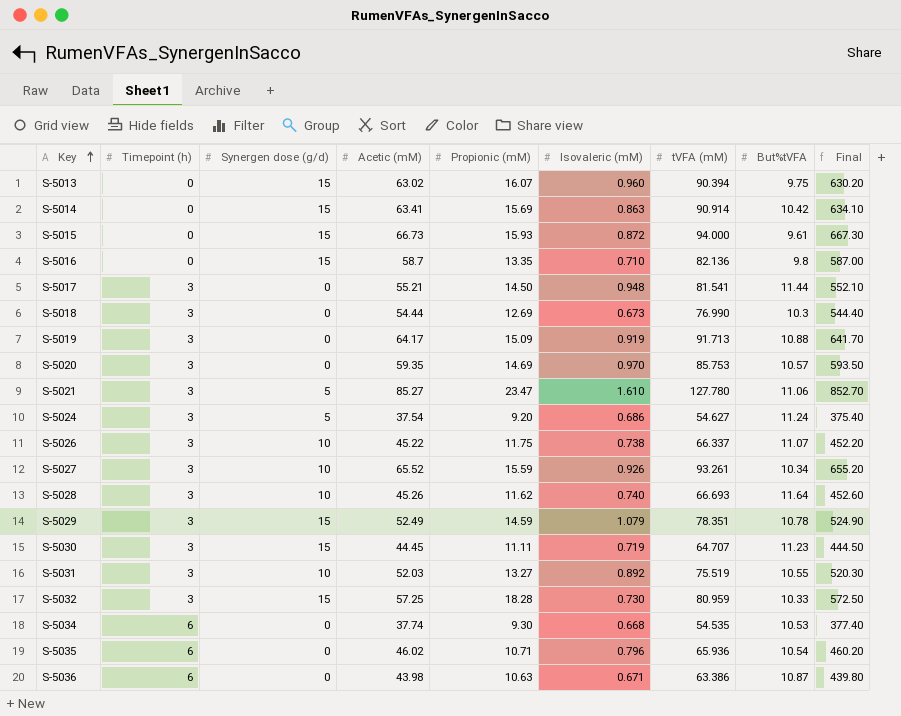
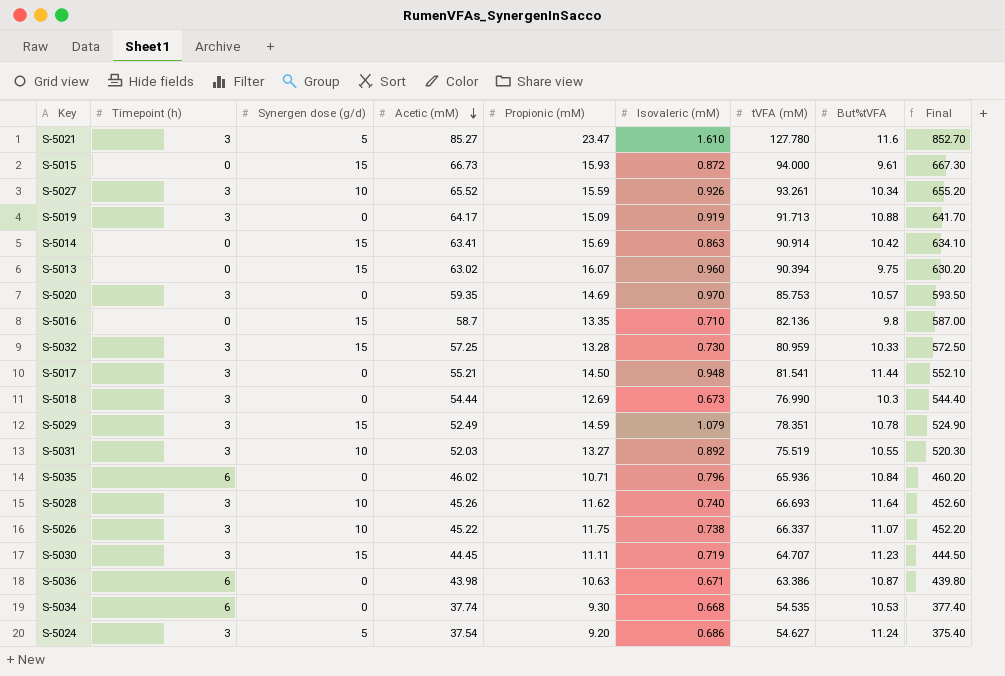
row order: Key ascending -> Acetic (mM) descending
S-5021 | But%tVFA: 11.06 -> 11.6
S-5032 | Propionic (mM): 18.28 -> 13.28
S-5035 | But%tVFA: 10.54 -> 10.84

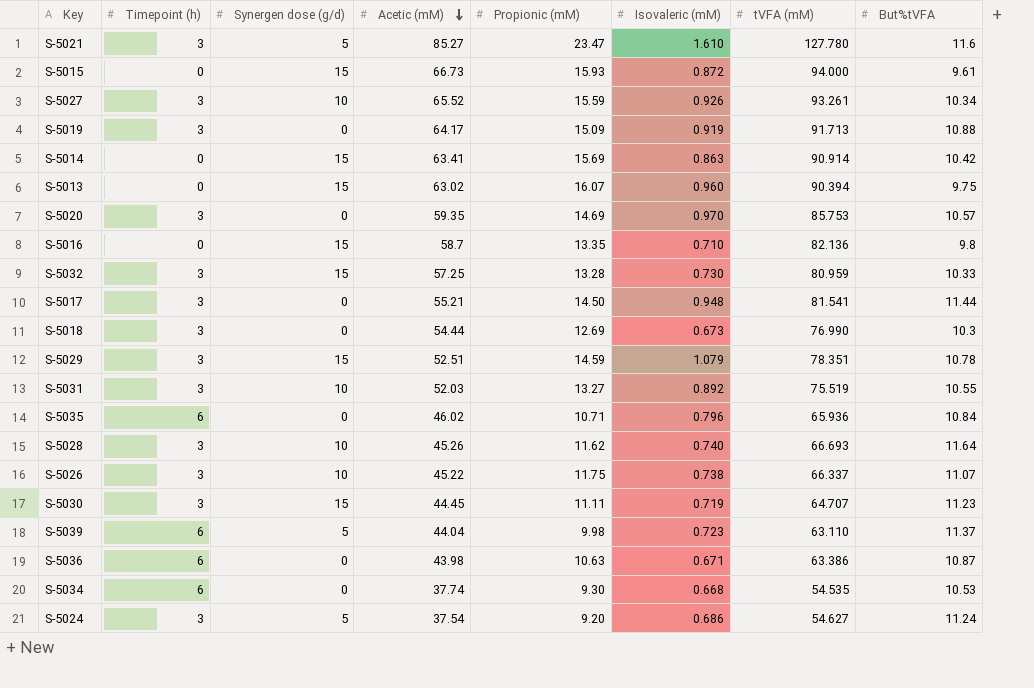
column Final | formula: [Acetic (mM)] * 10 -> none
S-5029 | Acetic (mM): 52.49 -> 52.51
row S-5039: none -> 6 | 5 | 44.04 | 9.98 | 0.723 | 63.110 | 11.37

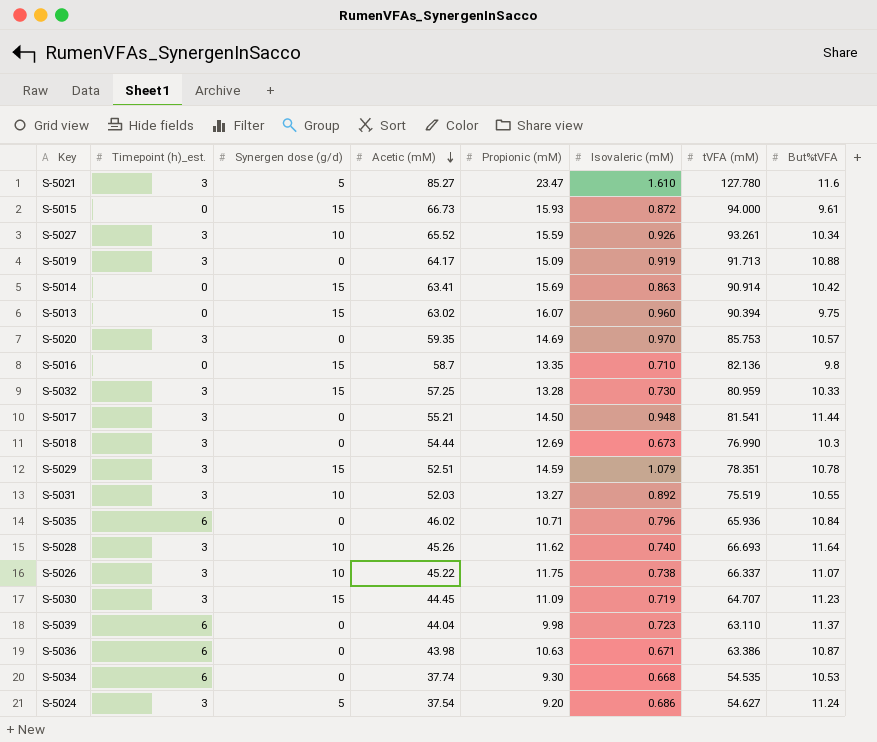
column name: Timepoint (h) -> Timepoint (h)_est.
S-5030 | Propionic (mM): 11.11 -> 11.09
S-5039 | Synergen dose (g/d): 5 -> 0

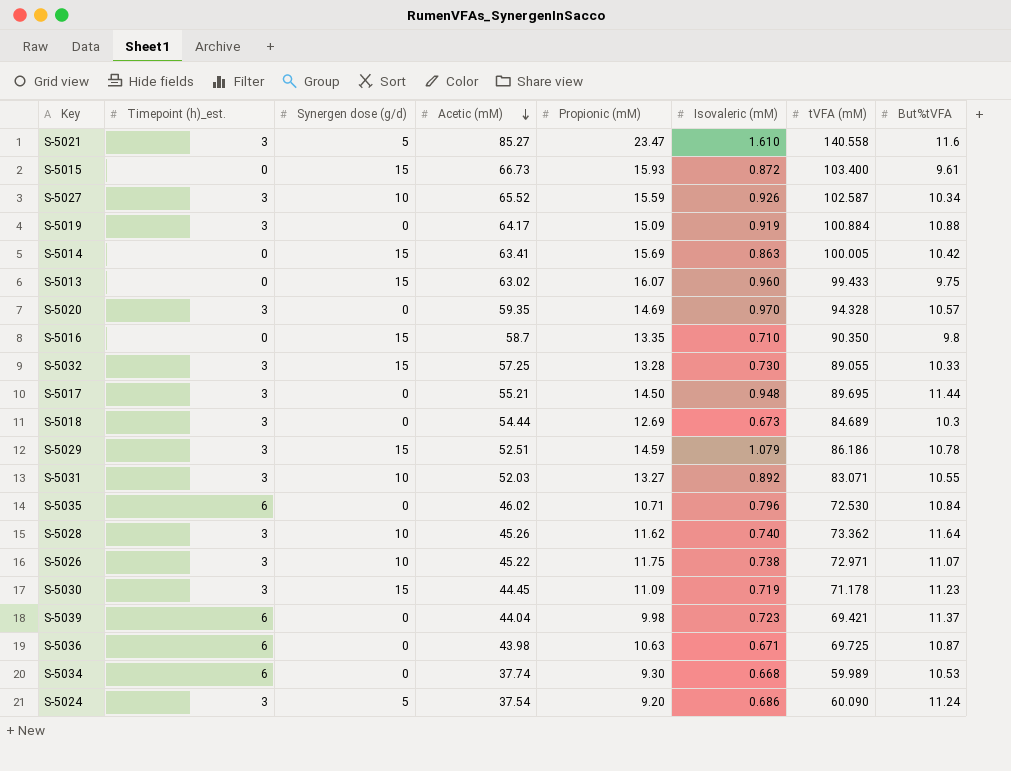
S-5021 | tVFA (mM): 127.780 -> 140.558
S-5015 | tVFA (mM): 94.000 -> 103.400
S-5027 | tVFA (mM): 93.261 -> 102.587
S-5019 | tVFA (mM): 91.713 -> 100.884
S-5014 | tVFA (mM): 90.914 -> 100.005
S-5013 | tVFA (mM): 90.394 -> 99.433
S-5020 | tVFA (mM): 85.753 -> 94.328
S-5016 | tVFA (mM): 82.136 -> 90.350
S-5032 | tVFA (mM): 80.959 -> 89.055
S-5017 | tVFA (mM): 81.541 -> 89.695
S-5018 | tVFA (mM): 76.990 -> 84.689
S-5029 | tVFA (mM): 78.351 -> 86.186
S-5031 | tVFA (mM): 75.519 -> 83.071
S-5035 | tVFA (mM): 65.936 -> 72.530
S-5028 | tVFA (mM): 66.693 -> 73.362
S-5026 | tVFA (mM): 66.337 -> 72.971
S-5030 | tVFA (mM): 64.707 -> 71.178
S-5039 | tVFA (mM): 63.110 -> 69.421
S-5036 | tVFA (mM): 63.386 -> 69.725
S-5034 | tVFA (mM): 54.535 -> 59.989
S-5024 | tVFA (mM): 54.627 -> 60.090

